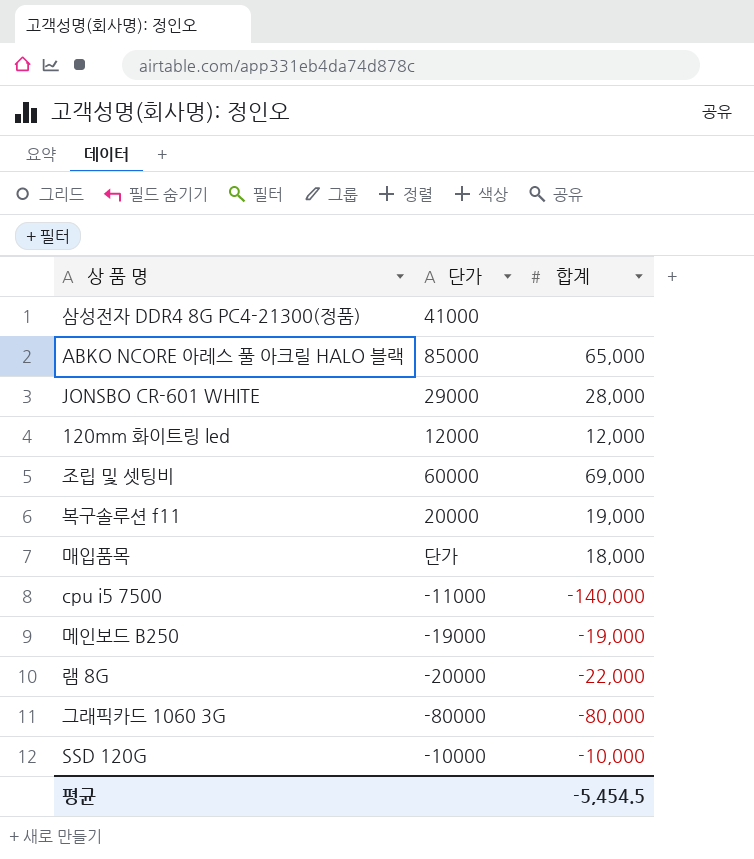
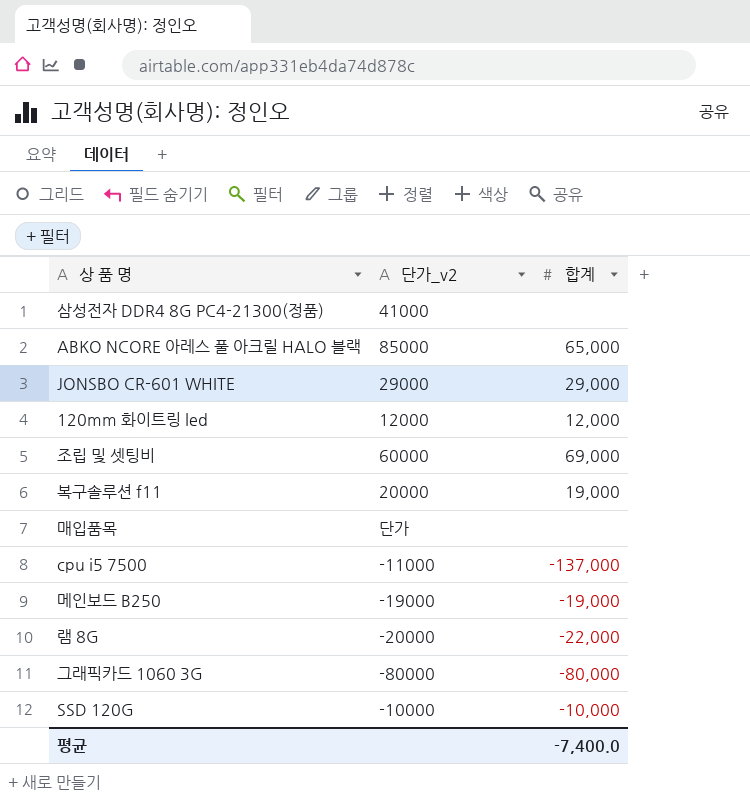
column name: 단가 -> 단가_v2
JONSBO CR-601 WHITE | 합계: 28,000 -> 29,000
매입품목 | 합계: 18,000 -> none
cpu i5 7500 | 합계: -140,000 -> -137,000
평균 | 합계: -5,454.5 -> -7,400.0

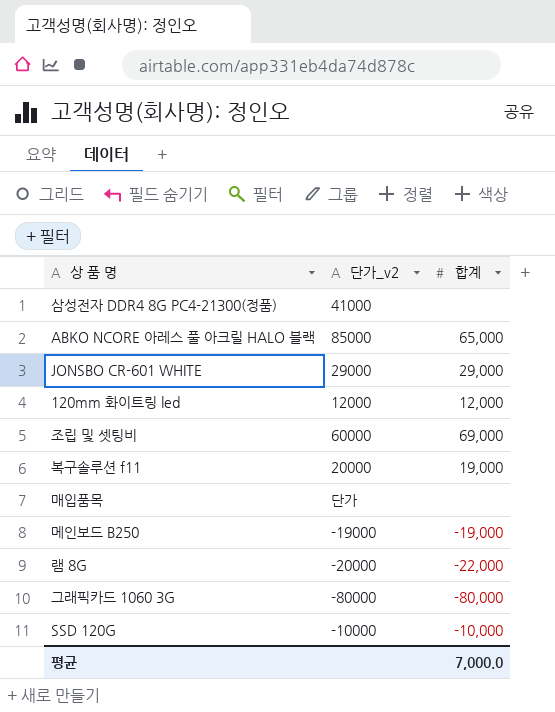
row cpu i5 7500: -11000 | -137,000 -> none
평균 | 합계: -7,400.0 -> 7,000.0

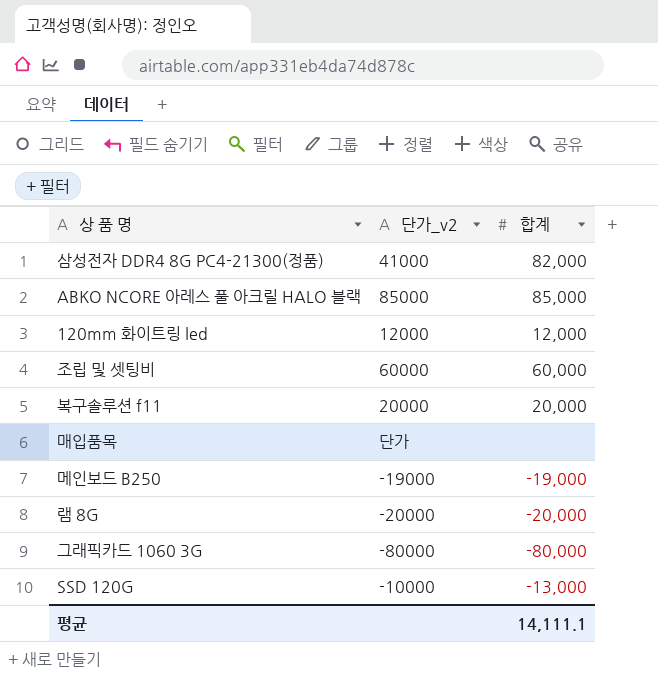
row JONSBO CR-601 WHITE: 29000 | 29,000 -> none
삼성전자 DDR4 8G PC4-21300(정품) | 합계: none -> 82,000
ABKO NCORE 아레스 풀 아크릴 HALO 블랙 | 합계: 65,000 -> 85,000
조립 및 셋팅비 | 합계: 69,000 -> 60,000
복구솔루션 f11 | 합계: 19,000 -> 20,000
램 8G | 합계: -22,000 -> -20,000
SSD 120G | 합계: -10,000 -> -13,000
평균 | 합계: 7,000.0 -> 14,111.1

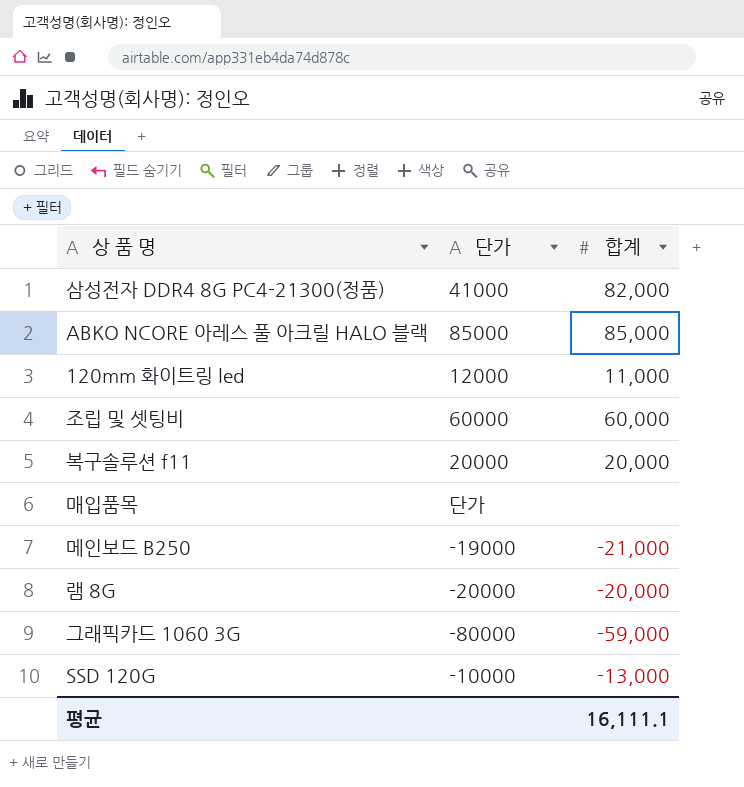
column name: 단가_v2 -> 단가
120mm 화이트링 led | 합계: 12,000 -> 11,000
메인보드 B250 | 합계: -19,000 -> -21,000
그래픽카드 1060 3G | 합계: -80,000 -> -59,000
평균 | 합계: 14,111.1 -> 16,111.1

